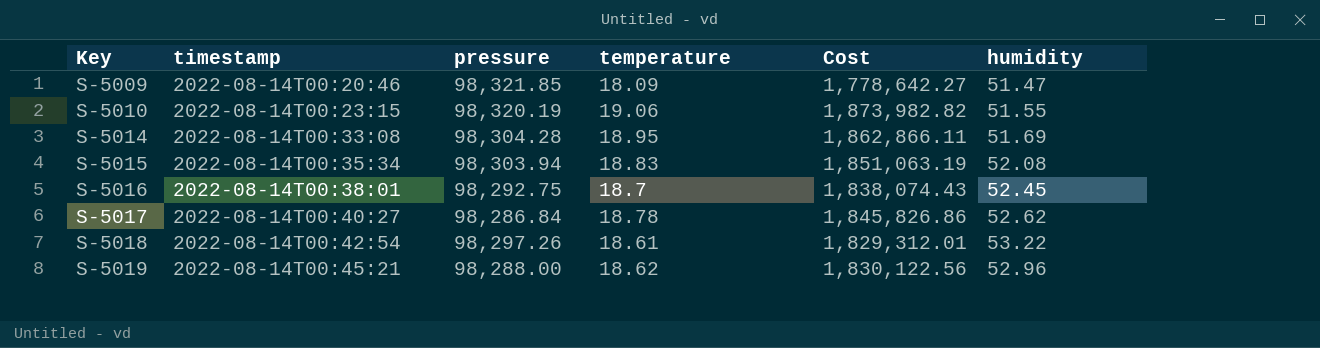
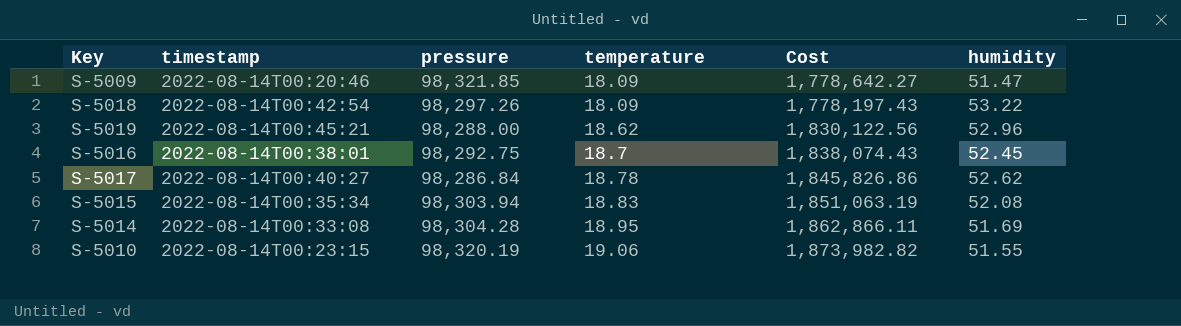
row order: Key ascending -> temperature ascending
S-5018 | temperature: 18.61 -> 18.09
S-5018 | Cost: 1,829,312.01 -> 1,778,197.43

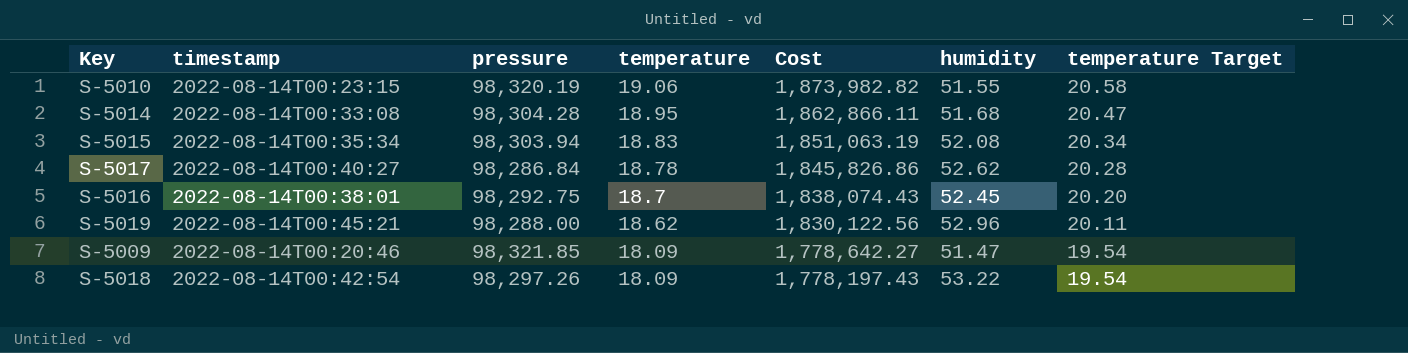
row order: temperature ascending -> temperature descending
column temperature Target | formula: none -> [temperature] * 1.08
S-5014 | humidity: 51.69 -> 51.68

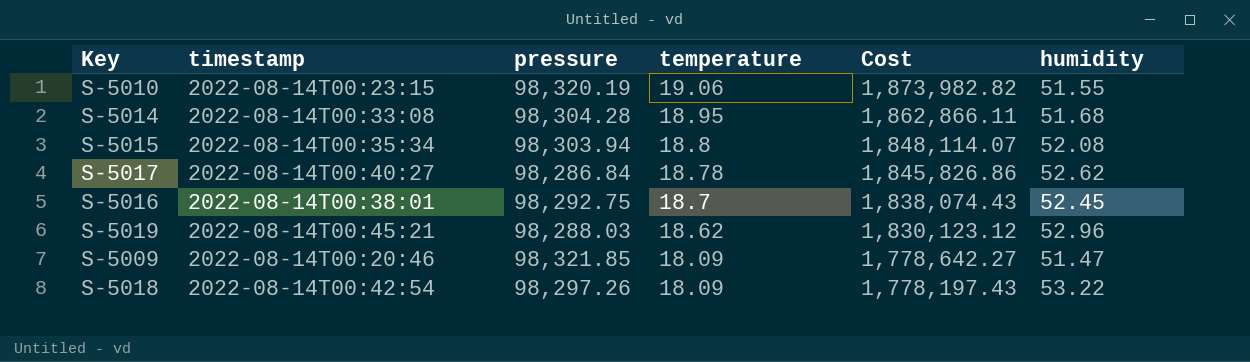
column temperature Target | formula: [temperature] * 1.08 -> none
S-5015 | temperature: 18.83 -> 18.8
S-5015 | Cost: 1,851,063.19 -> 1,848,114.07
S-5019 | pressure: 98,288.00 -> 98,288.03
S-5019 | Cost: 1,830,122.56 -> 1,830,123.12

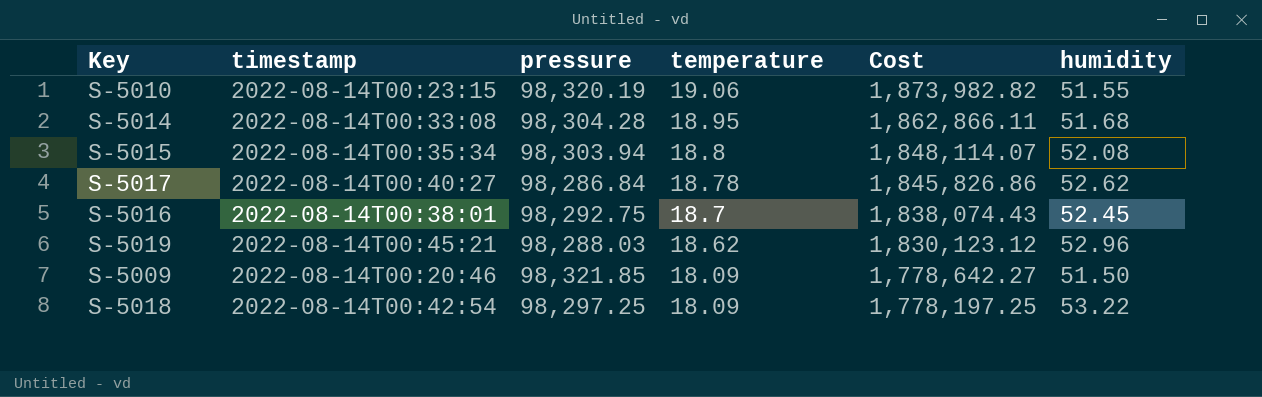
S-5009 | humidity: 51.47 -> 51.50
S-5018 | pressure: 98,297.26 -> 98,297.25
S-5018 | Cost: 1,778,197.43 -> 1,778,197.25

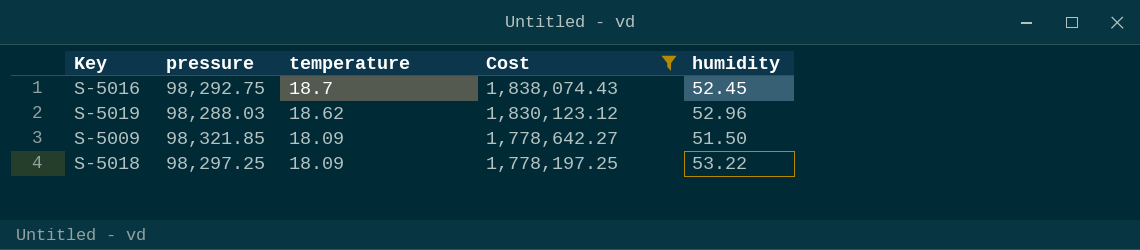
filter: none -> Cost <= 1,838,074.43
column timestamp | position: 2 -> none

